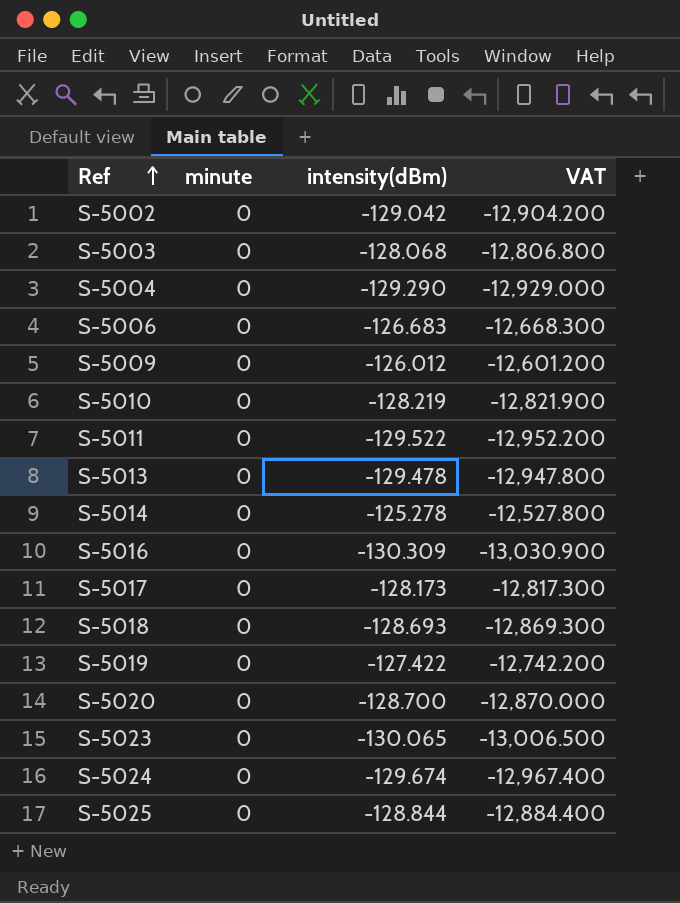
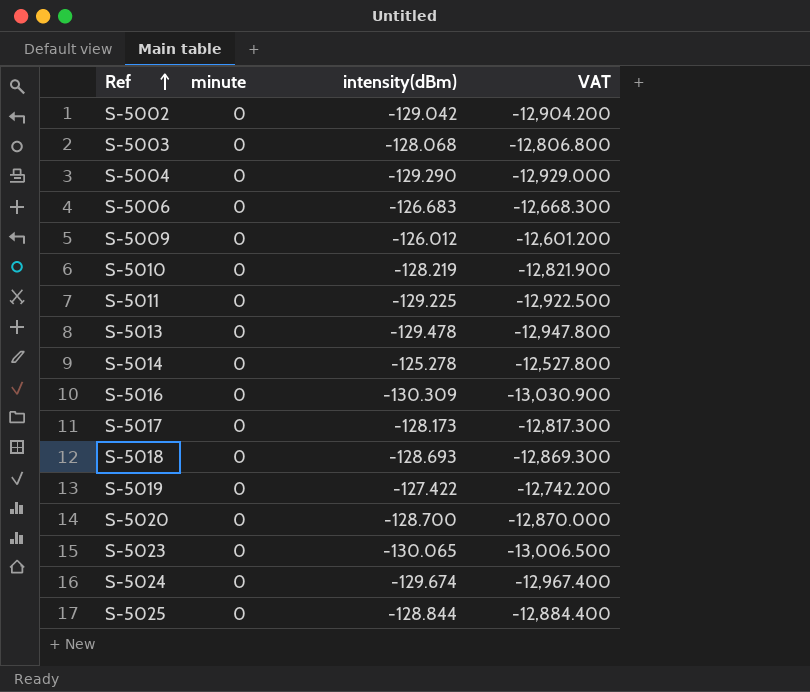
S-5011 | intensity(dBm): -129.522 -> -129.225
S-5011 | VAT: -12,952.200 -> -12,922.500

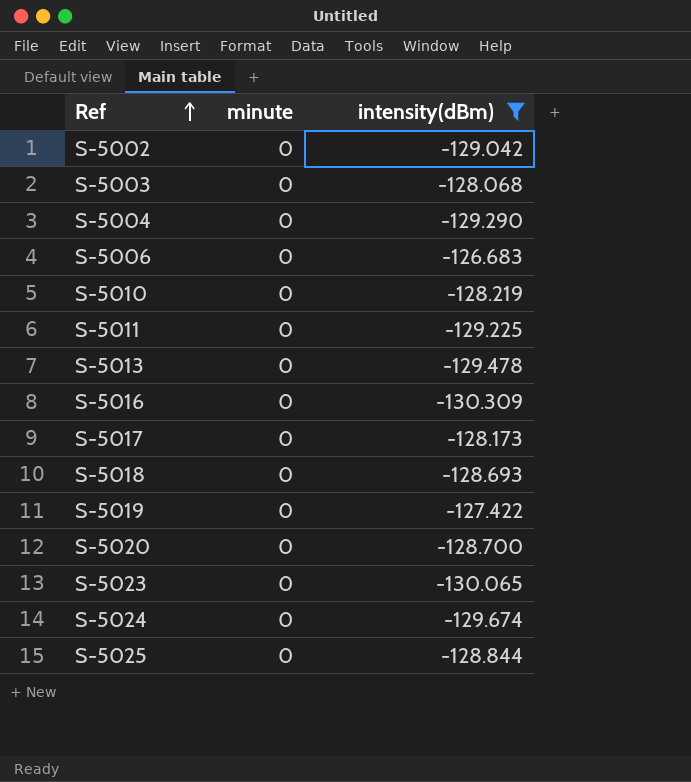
filter: none -> intensity(dBm) <= -126.683
column VAT | formula: [intensity(dBm)] * 100 -> none

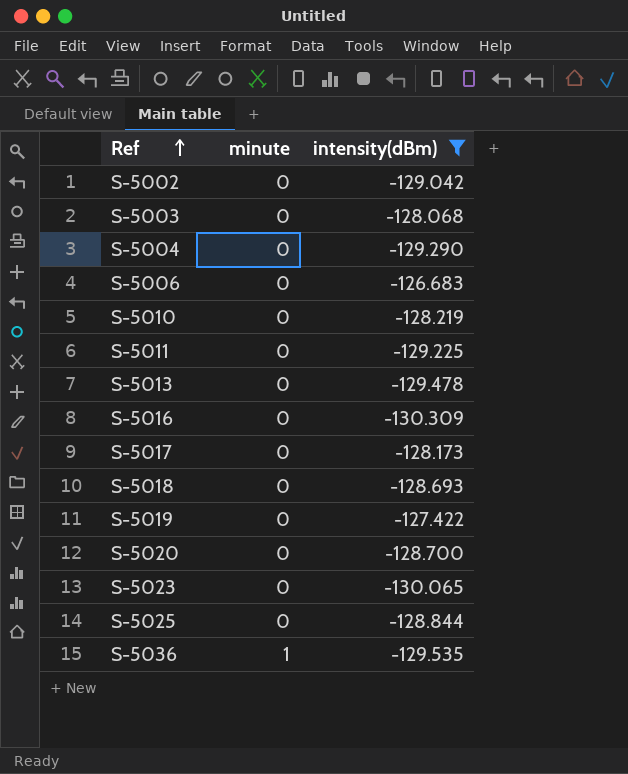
row S-5024: 0 | -129.674 -> none
row S-5036: none -> 1 | -129.535

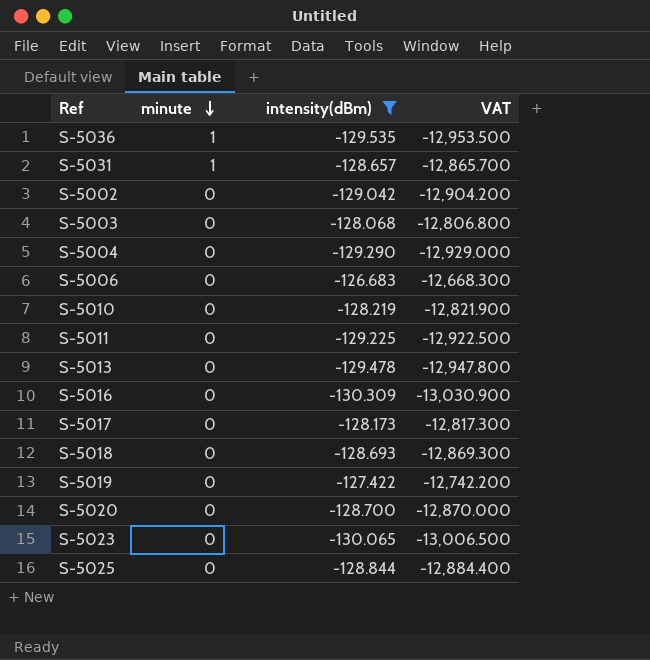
row order: Ref ascending -> minute descending
column VAT | formula: none -> [intensity(dBm)] * 100
row S-5031: none -> 1 | -128.657 | -12,865.700

